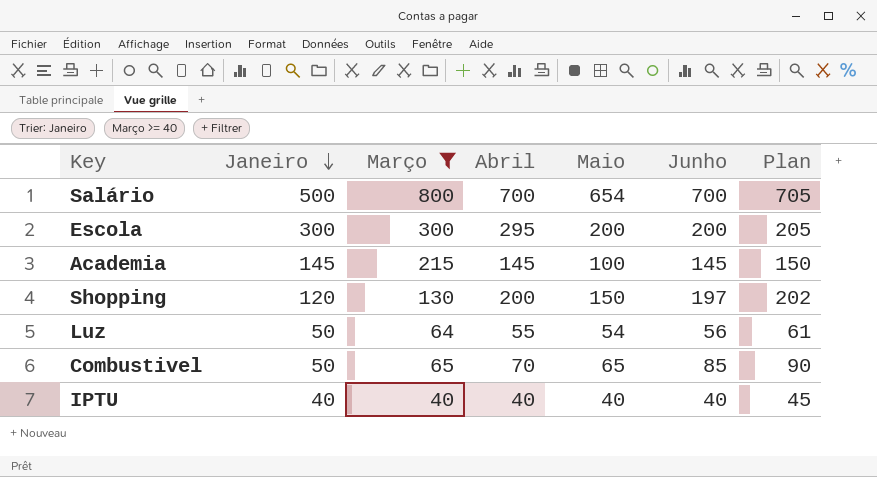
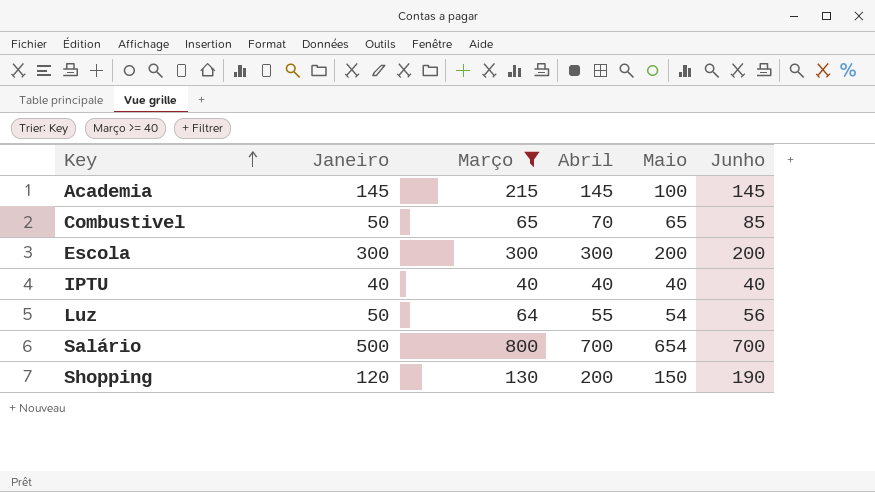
row order: Janeiro descending -> Key ascending
column Plan | formula: [Junho] + 5 -> none
Escola | Abril: 295 -> 300
Shopping | Junho: 197 -> 190

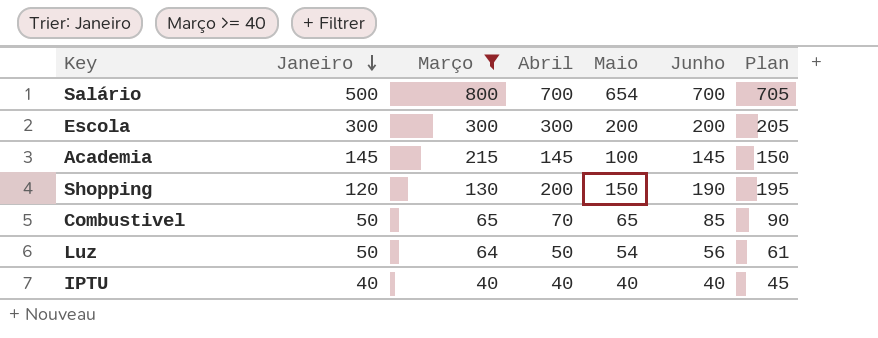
row order: Key ascending -> Janeiro descending
column Plan | formula: none -> [Junho] + 5
Luz | Abril: 55 -> 50

